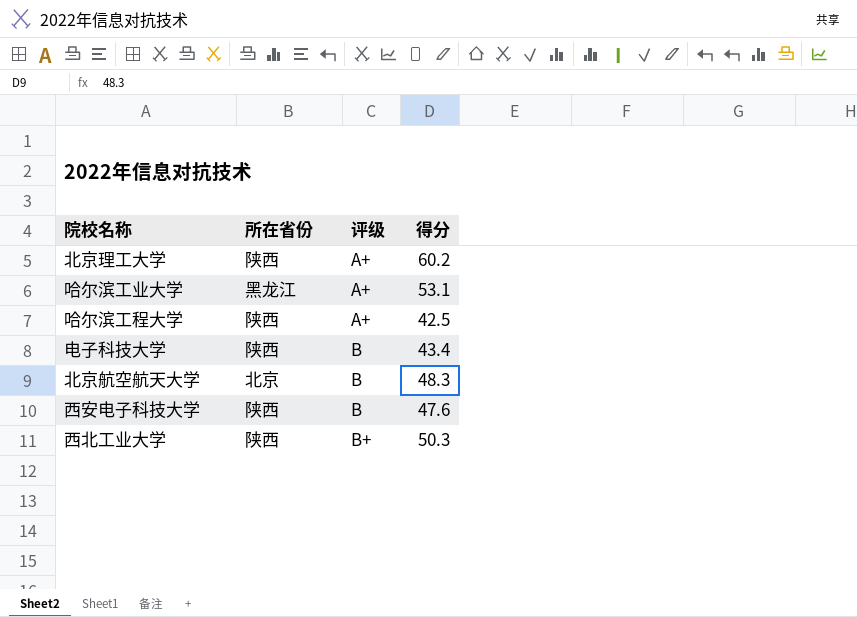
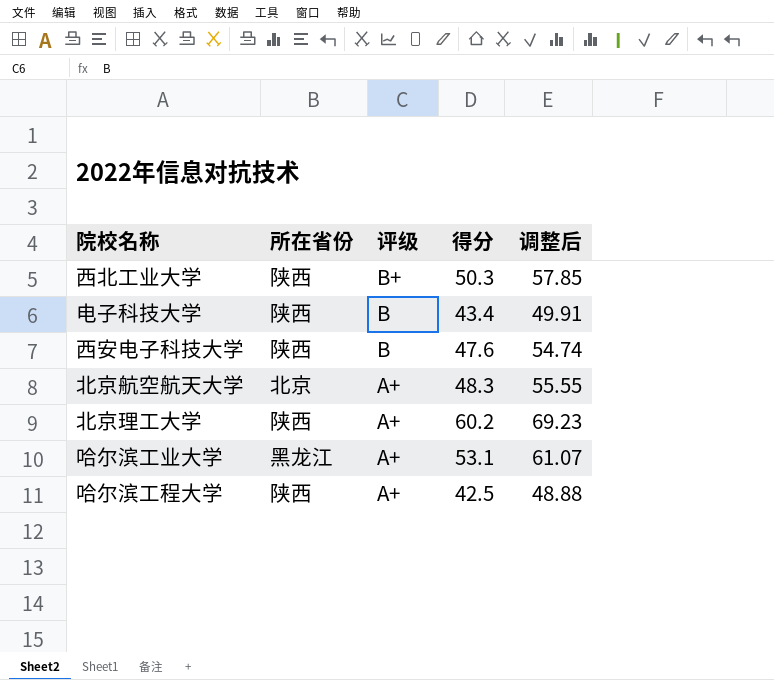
row order: 评级 ascending -> 评级 descending
column 调整后 | formula: none -> [得分] * 1.15
北京航空航天大学 | 评级: B -> A+

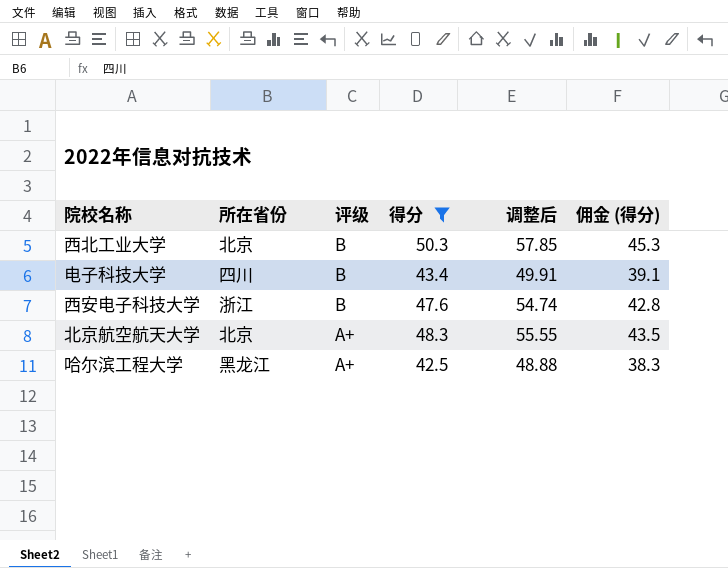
filter: none -> 得分 <= 50.3
column 佣金 (得分) | formula: none -> [得分] * 0.9
西北工业大学 | 所在省份: 陕西 -> 北京
西北工业大学 | 评级: B+ -> B
电子科技大学 | 所在省份: 陕西 -> 四川
西安电子科技大学 | 所在省份: 陕西 -> 浙江
哈尔滨工程大学 | 所在省份: 陕西 -> 黑龙江

